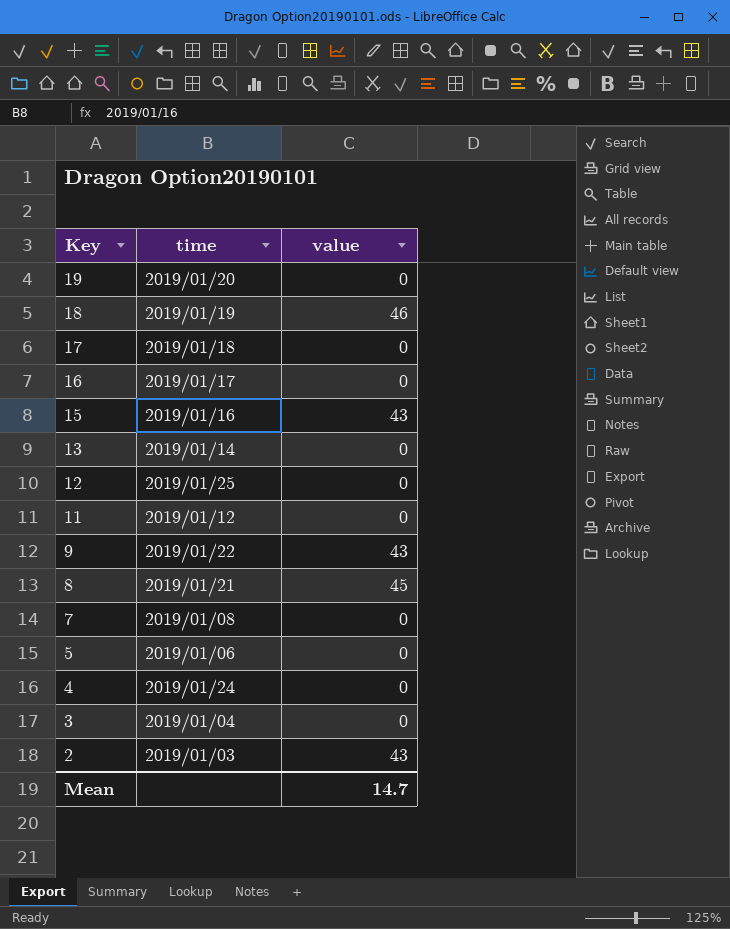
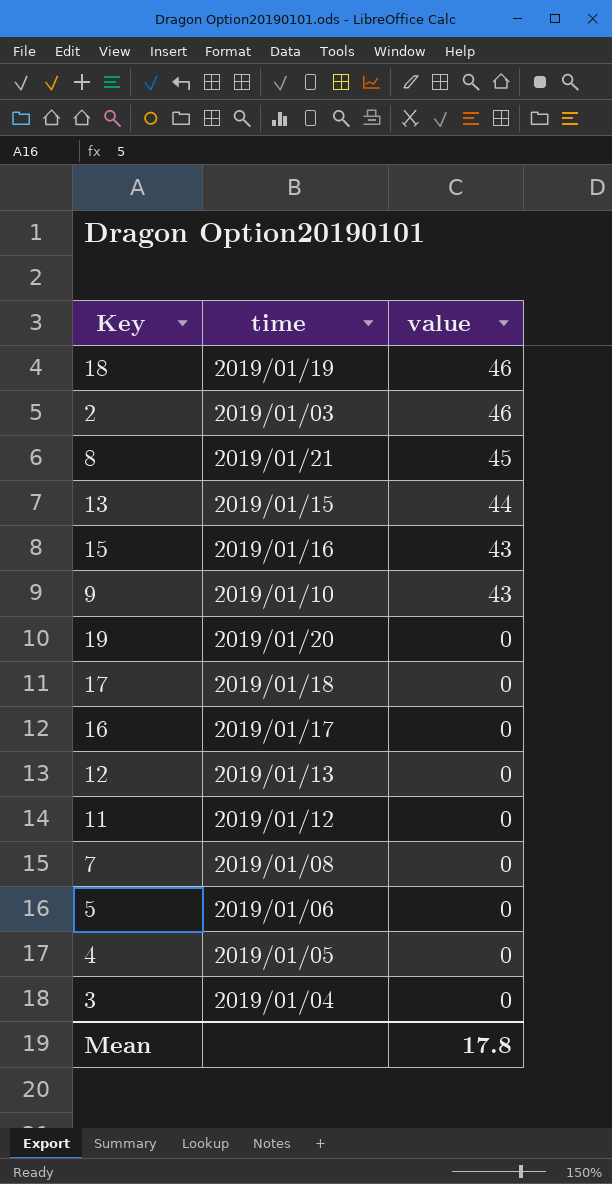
row order: Key descending -> value descending
2 | value: 43 -> 46
13 | time: 2019/01/14 -> 2019/01/15
13 | value: 0 -> 44
9 | time: 2019/01/22 -> 2019/01/10
12 | time: 2019/01/25 -> 2019/01/13
4 | time: 2019/01/24 -> 2019/01/05
Mean | value: 14.7 -> 17.8

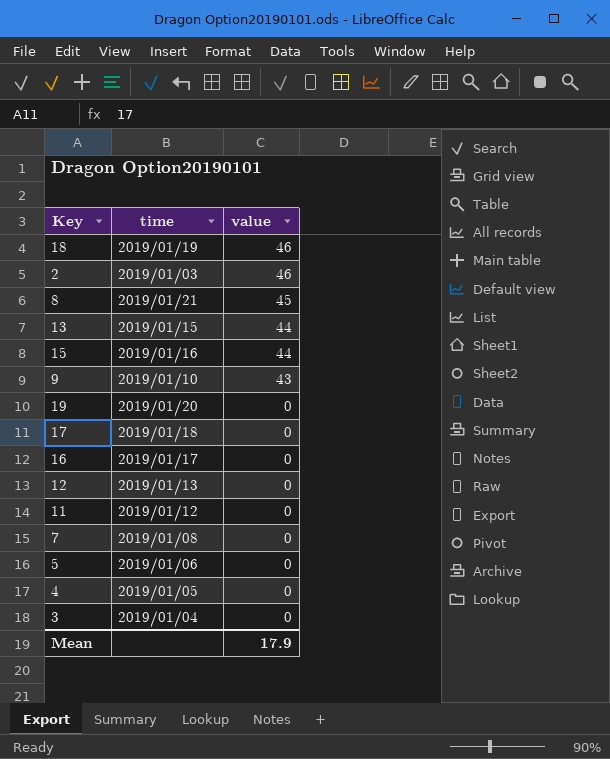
15 | value: 43 -> 44
Mean | value: 17.8 -> 17.9

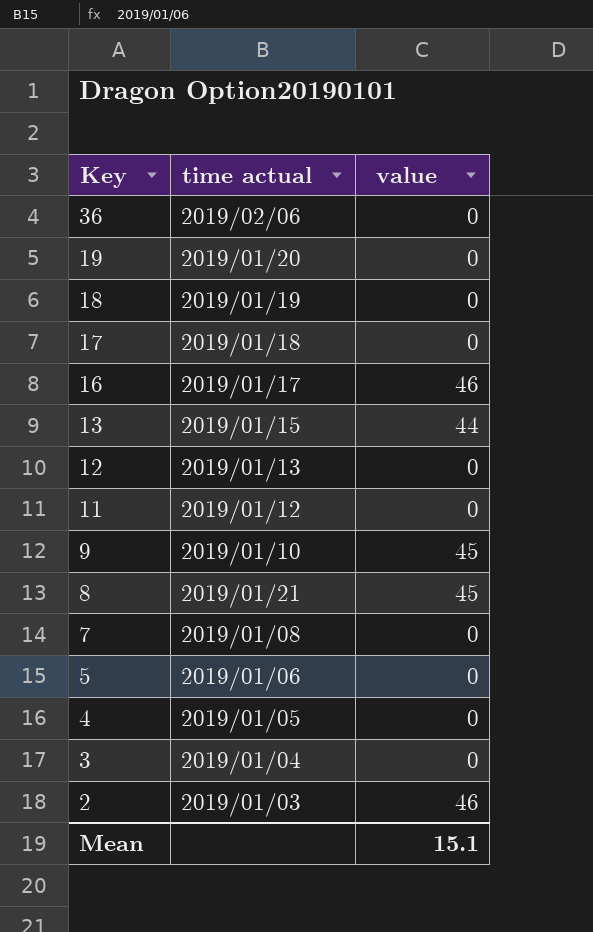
row order: value descending -> Key descending
column name: time -> time actual
row 15: 2019/01/16 | 44 -> none
row 36: none -> 2019/02/06 | 0
18 | value: 46 -> 0
16 | value: 0 -> 46
9 | value: 43 -> 45
Mean | value: 17.9 -> 15.1

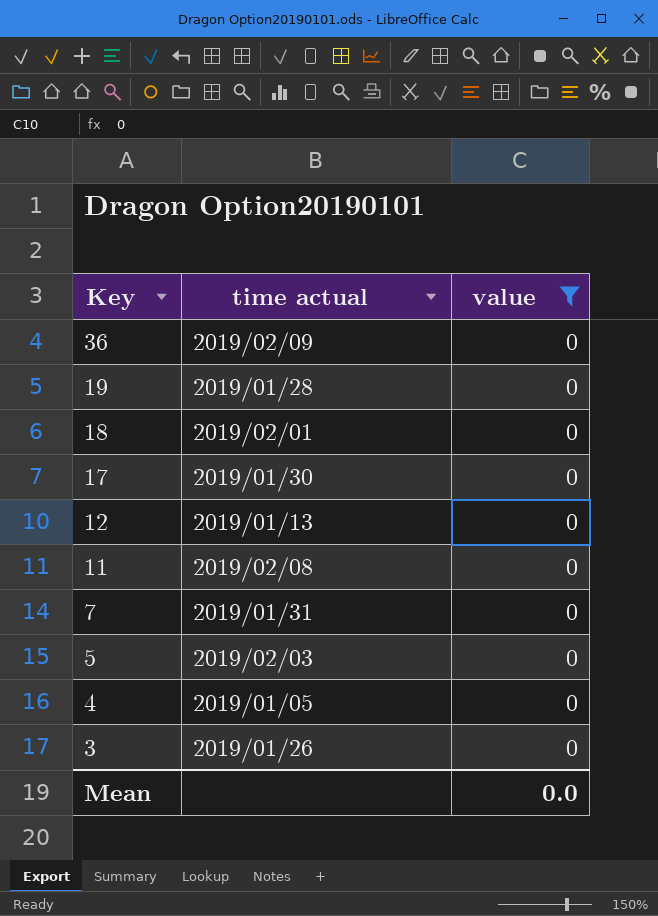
filter: none -> value = 0
36 | time actual: 2019/02/06 -> 2019/02/09
19 | time actual: 2019/01/20 -> 2019/01/28
18 | time actual: 2019/01/19 -> 2019/02/01
17 | time actual: 2019/01/18 -> 2019/01/30
11 | time actual: 2019/01/12 -> 2019/02/08
7 | time actual: 2019/01/08 -> 2019/01/31
5 | time actual: 2019/01/06 -> 2019/02/03
3 | time actual: 2019/01/04 -> 2019/01/26
Mean | value: 15.1 -> 0.0

